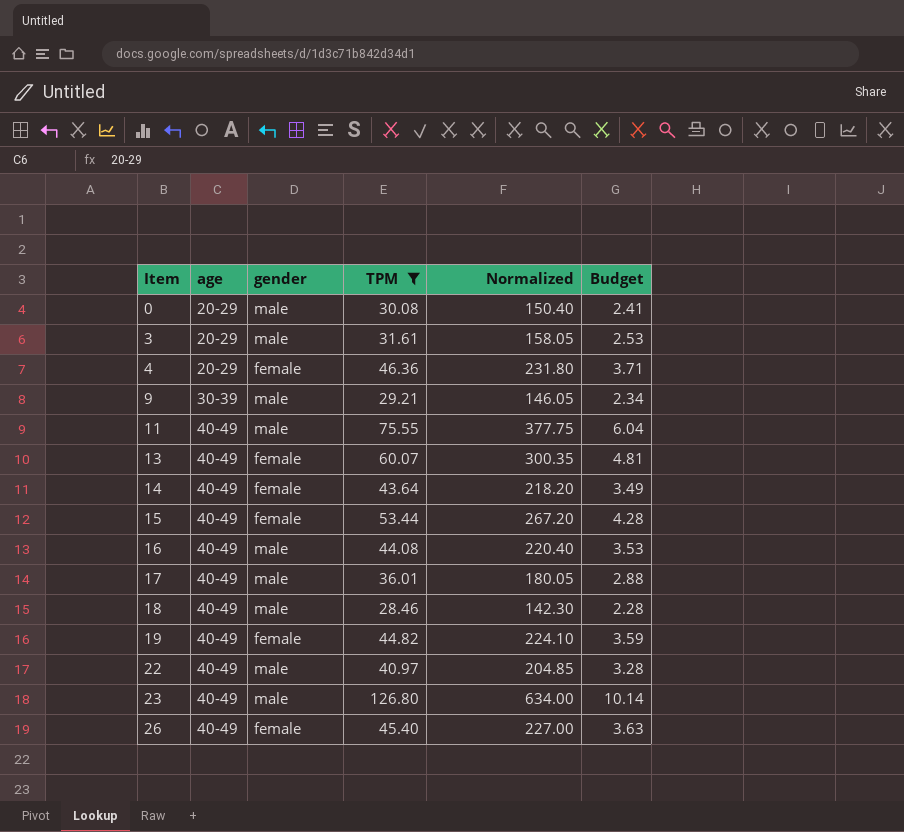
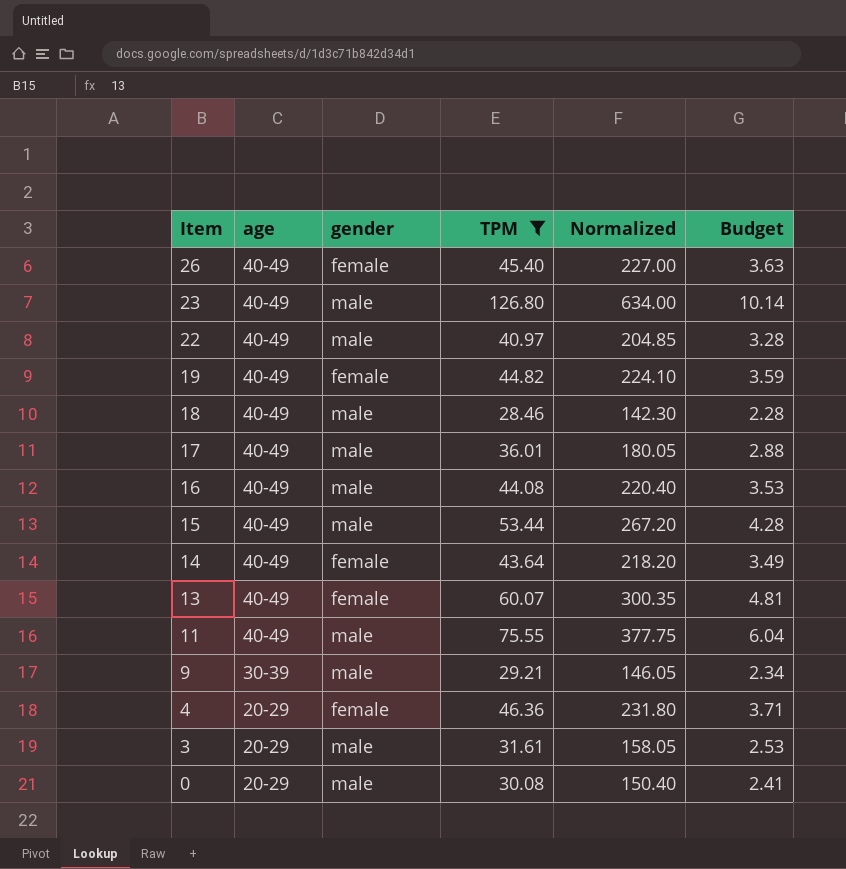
row order: Item ascending -> Item descending
15 | gender: female -> male

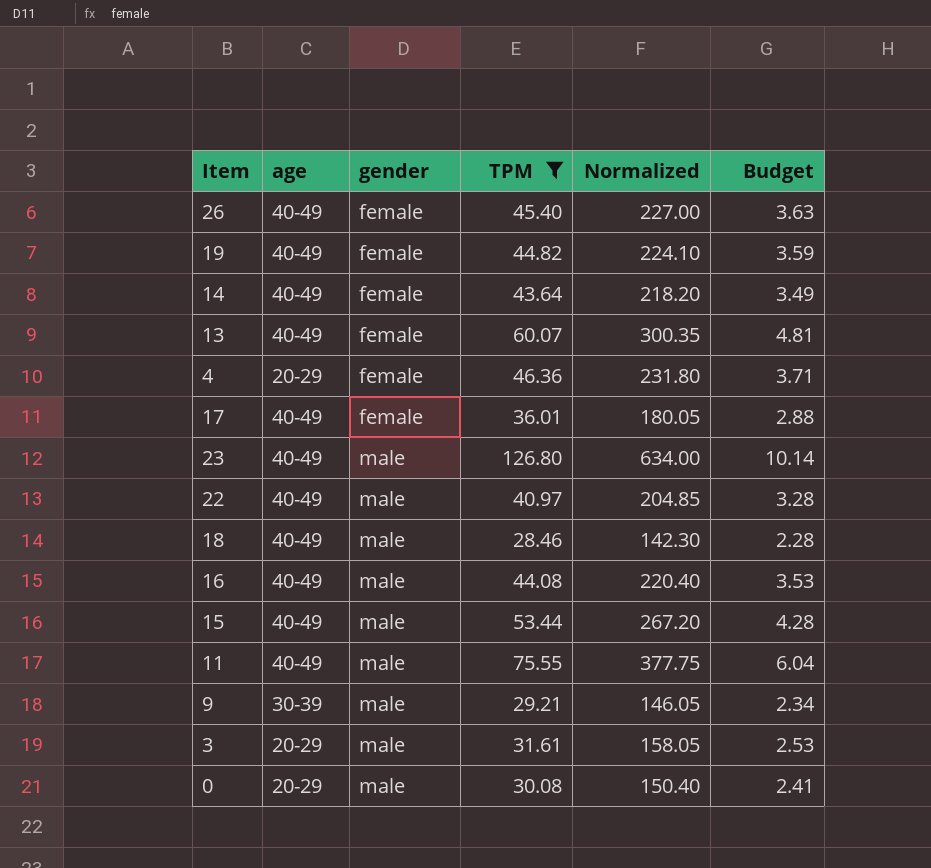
row order: Item descending -> gender ascending
17 | gender: male -> female

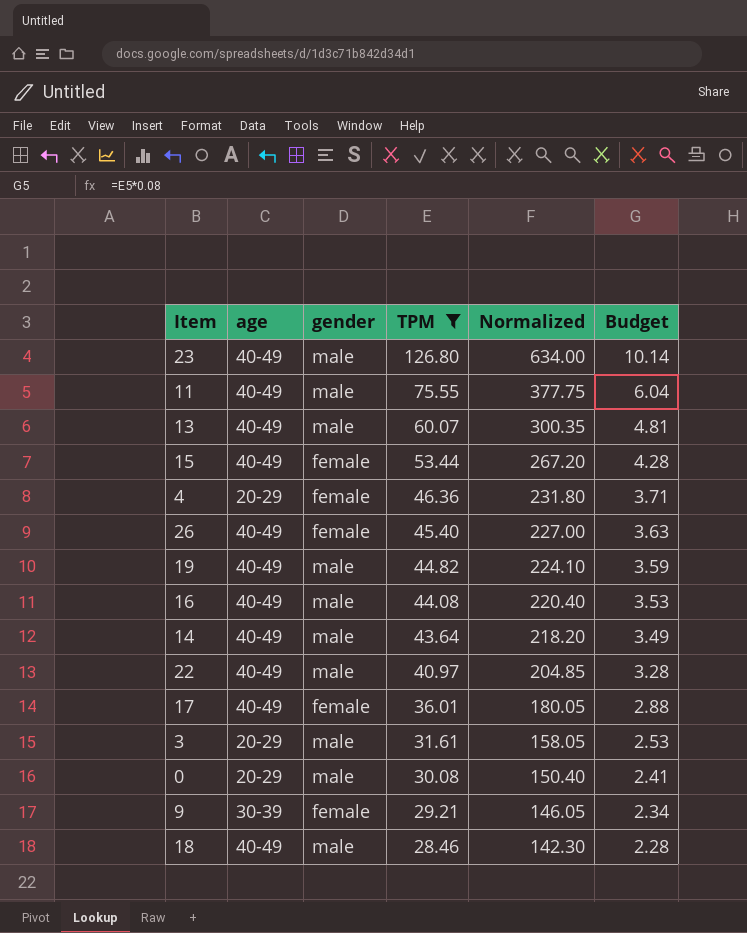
row order: gender ascending -> TPM descending
13 | gender: female -> male
15 | gender: male -> female
19 | gender: female -> male
14 | gender: female -> male
9 | gender: male -> female

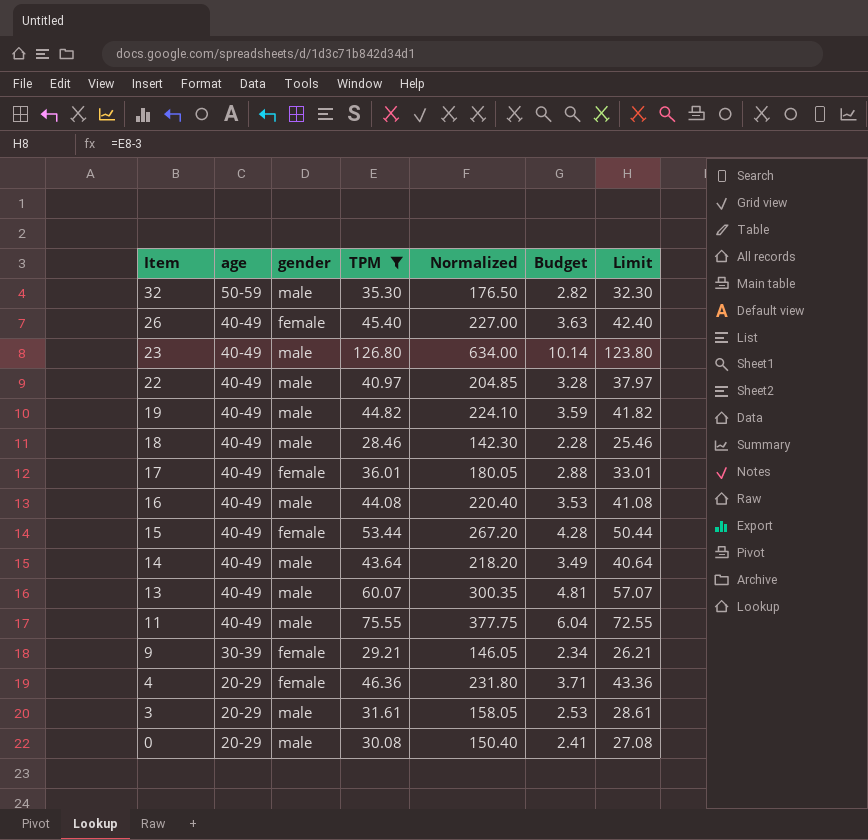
row order: TPM descending -> Item descending
column Limit | formula: none -> [TPM] - 3
row 32: none -> 50-59 | male | 35.30 | 176.50 | 2.82 | 32.30

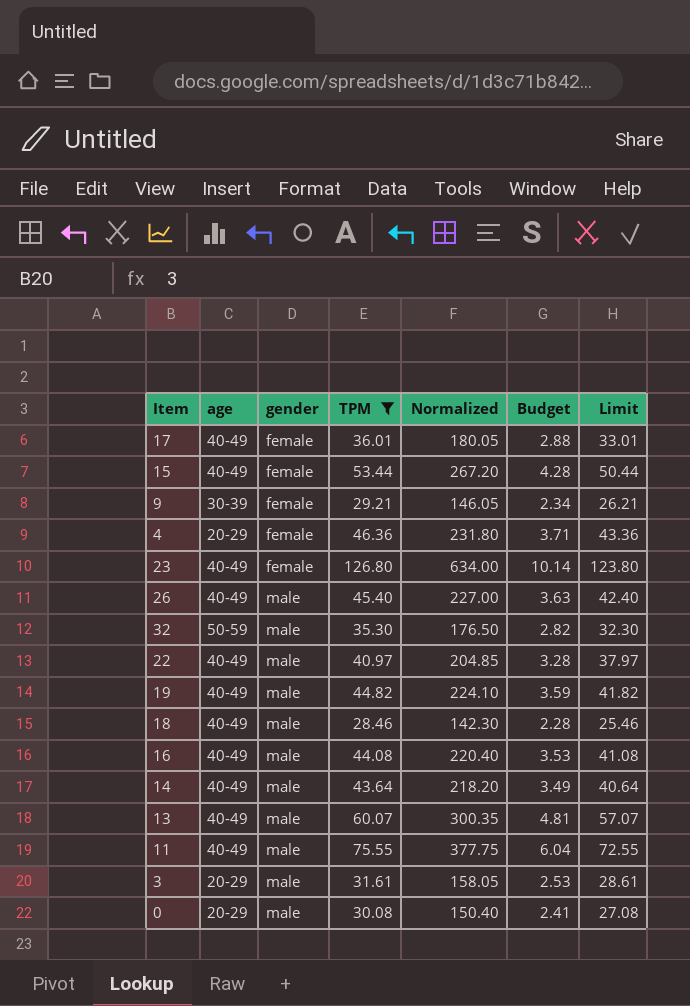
row order: Item descending -> gender ascending
23 | gender: male -> female
26 | gender: female -> male

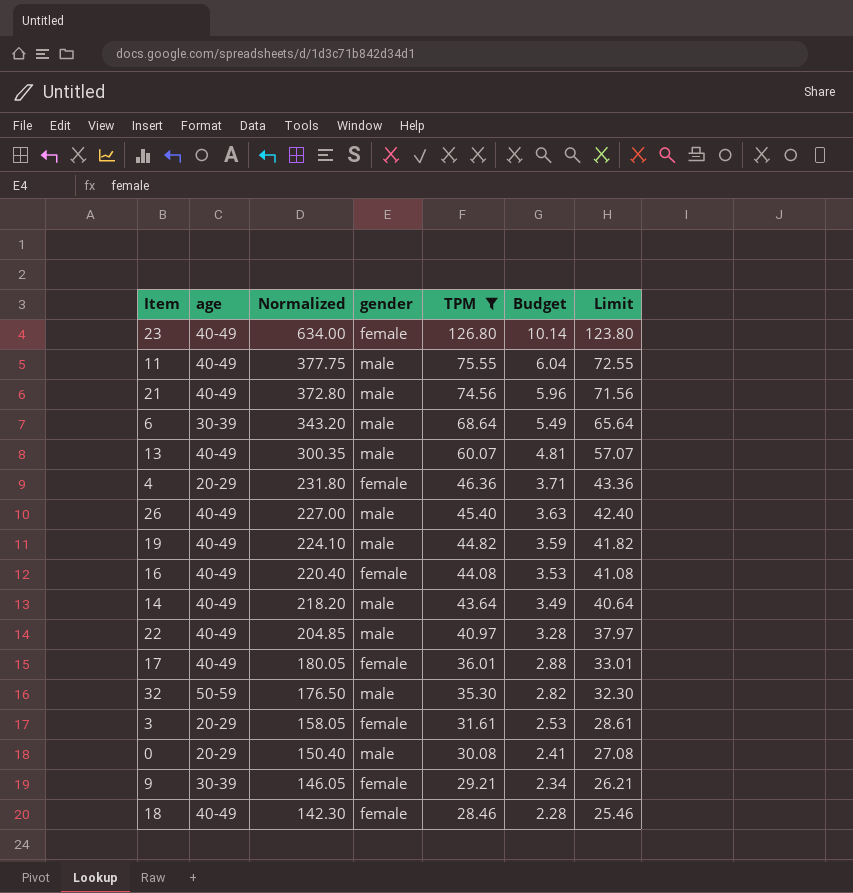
row order: gender ascending -> Normalized descending
column Normalized | position: 5 -> 3
row 15: 40-49 | female | 53.44 | 267.20 | 4.28 | 50.44 -> none
row 21: none -> 40-49 | 372.80 | male | 74.56 | 5.96 | 71.56
row 6: none -> 30-39 | 343.20 | male | 68.64 | 5.49 | 65.64
16 | gender: male -> female
3 | gender: male -> female
18 | gender: male -> female

